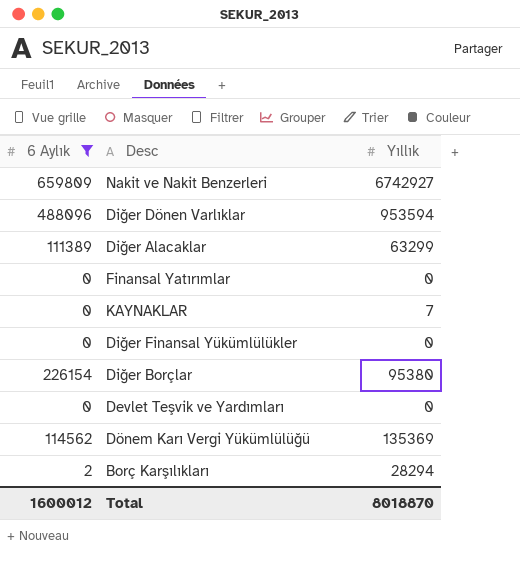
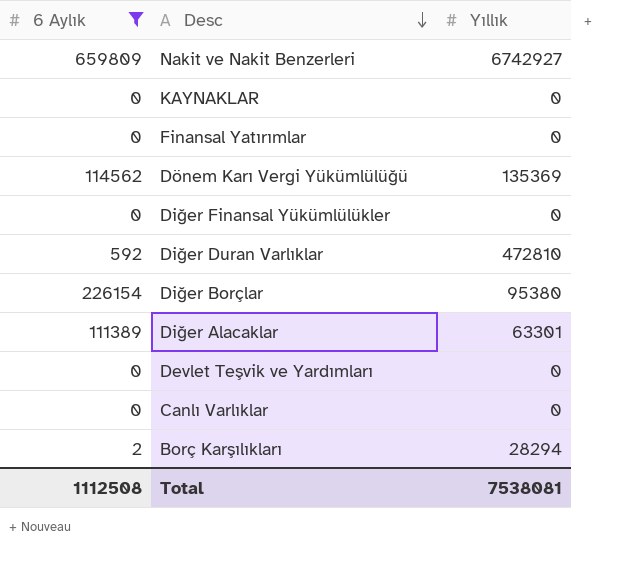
row order: none -> Desc descending
row Diğer Dönen Varlıklar: 488096 | 953594 -> none
KAYNAKLAR | Yıllık: 7 -> 0
row Diğer Duran Varlıklar: none -> 592 | 472810
Diğer Alacaklar | Yıllık: 63299 -> 63301
row Canlı Varlıklar: none -> 0 | 0
Total | 6 Aylık: 1600012 -> 1112508
Total | Yıllık: 8018870 -> 7538081

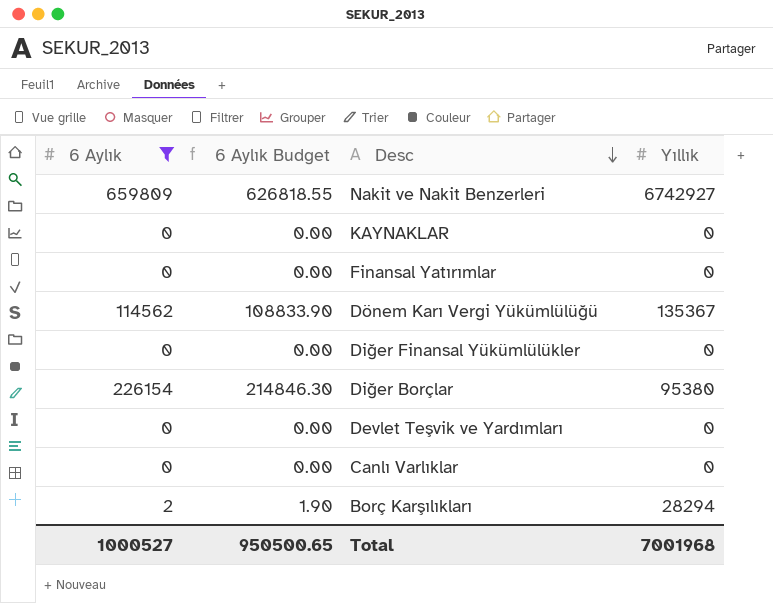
column 6 Aylık Budget | formula: none -> [6 Aylık] * 0.95
row Diğer Duran Varlıklar: 592 | 472810 -> none
row Diğer Alacaklar: 111389 | 63301 -> none
Dönem Karı Vergi Yükümlülüğü | Yıllık: 135369 -> 135367
Total | 6 Aylık: 1112508 -> 1000527
Total | Yıllık: 7538081 -> 7001968

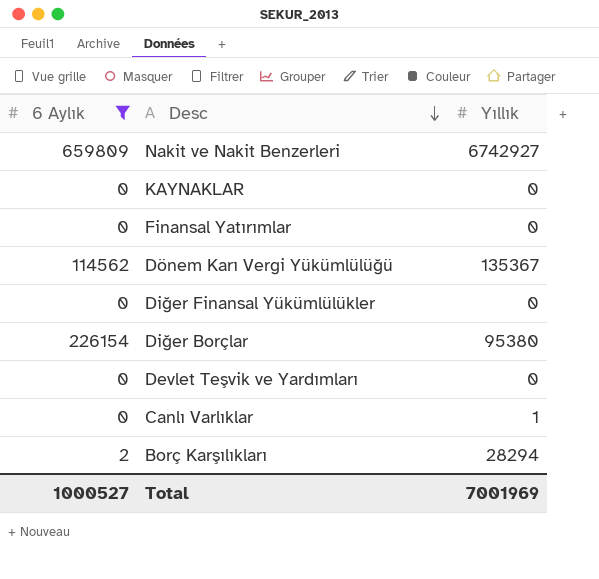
column 6 Aylık Budget | formula: [6 Aylık] * 0.95 -> none
Canlı Varlıklar | Yıllık: 0 -> 1
Total | Yıllık: 7001968 -> 7001969

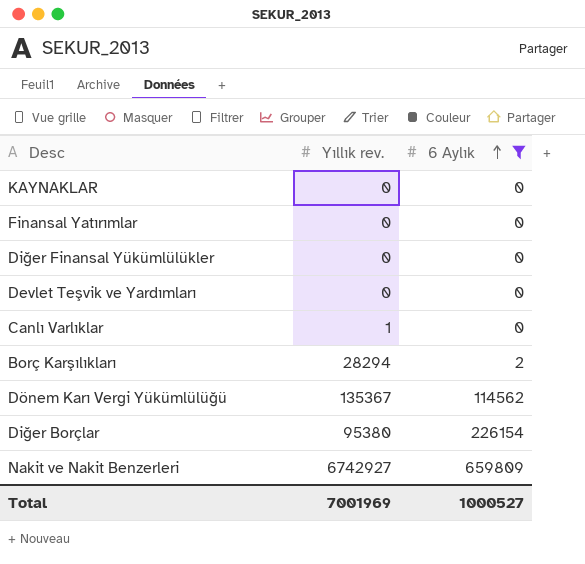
row order: Desc descending -> 6 Aylık ascending
column name: Yıllık -> Yıllık rev.
column 6 Aylık | position: 1 -> 3

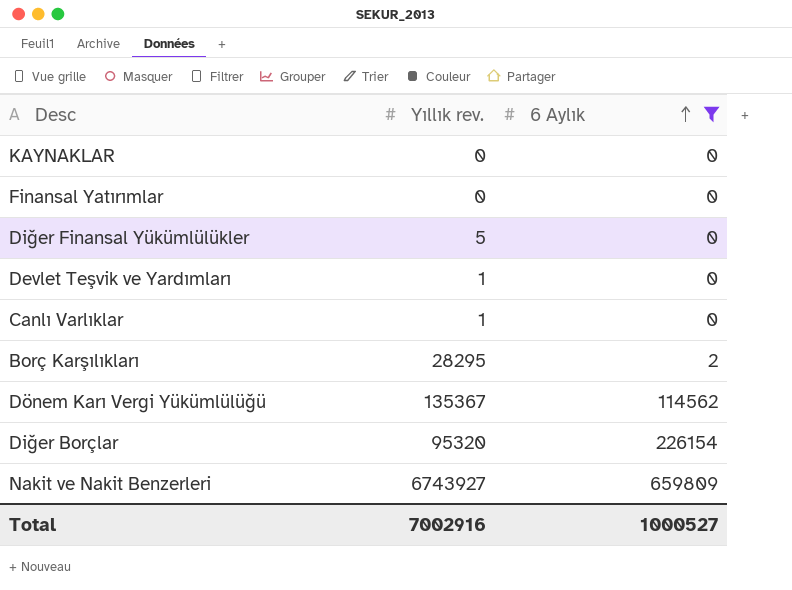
Diğer Finansal Yükümlülükler | Yıllık rev.: 0 -> 5
Devlet Teşvik ve Yardımları | Yıllık rev.: 0 -> 1
Borç Karşılıkları | Yıllık rev.: 28294 -> 28295
Diğer Borçlar | Yıllık rev.: 95380 -> 95320
Nakit ve Nakit Benzerleri | Yıllık rev.: 6742927 -> 6743927
Total | Yıllık rev.: 7001969 -> 7002916

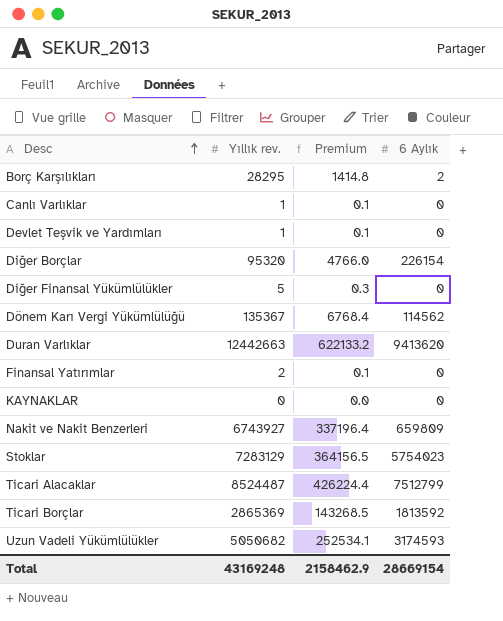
filter: 6 Aylık <= 659809 -> none
row order: 6 Aylık ascending -> Desc ascending
column Premium | formula: none -> [Yıllık rev.] * 0.05
Finansal Yatırımlar | Yıllık rev.: 0 -> 2
Total | Yıllık rev.: 7002916 -> 43169248
Total | 6 Aylık: 1000527 -> 28669154

